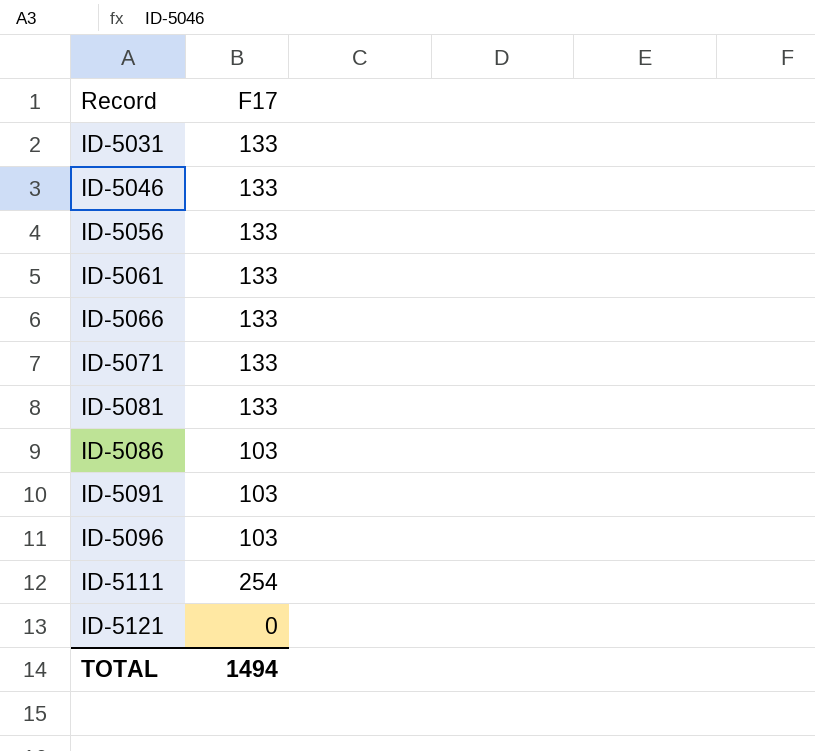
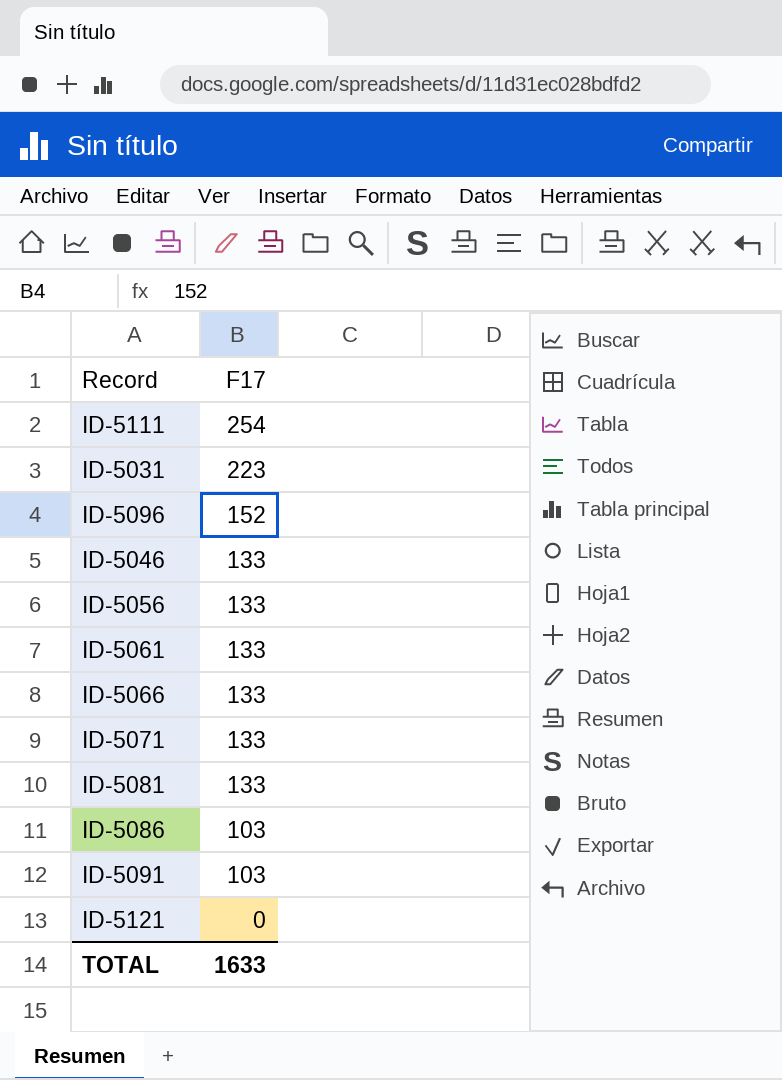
row order: Record ascending -> F17 descending
ID-5031 | F17: 133 -> 223
ID-5096 | F17: 103 -> 152
TOTAL | F17: 1494 -> 1633

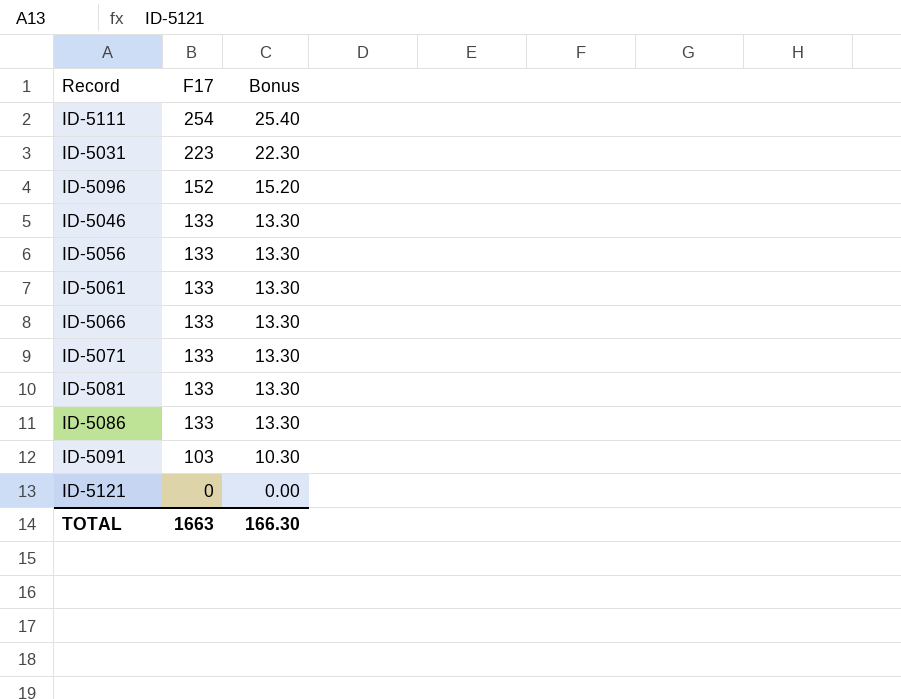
column Bonus | formula: none -> [F17] * 0.1
ID-5086 | F17: 103 -> 133
TOTAL | F17: 1633 -> 1663

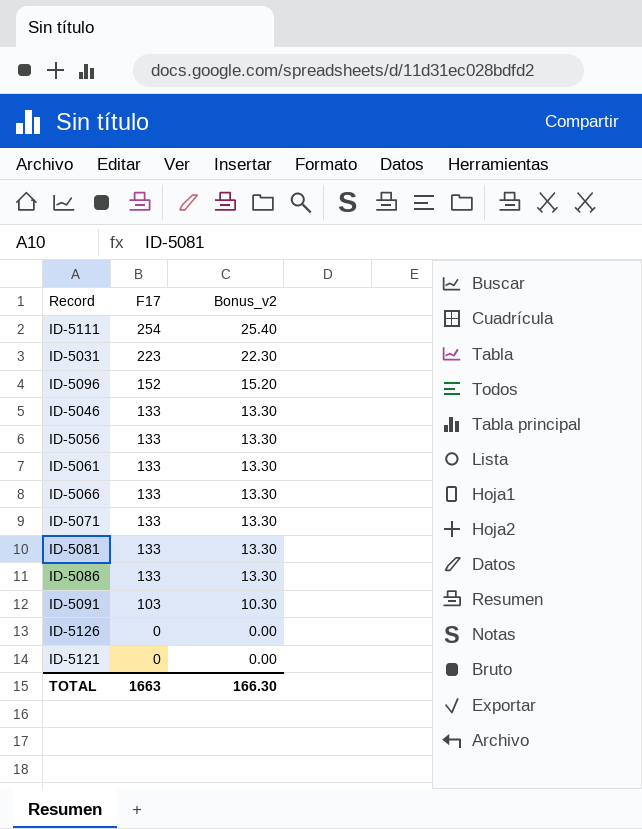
column name: Bonus -> Bonus_v2
row ID-5126: none -> 0 | 0.00

